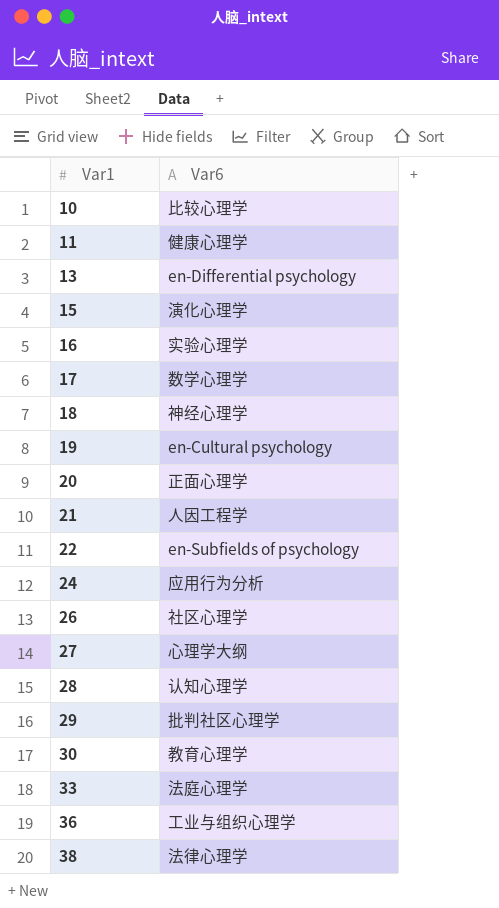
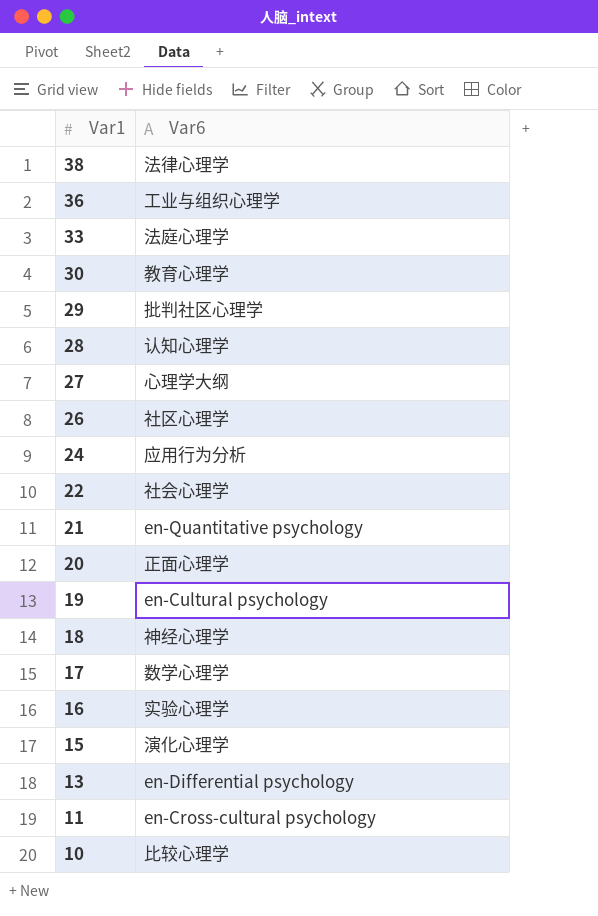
row order: Var1 ascending -> Var1 descending
22 | Var6: en-Subfields of psychology -> 社会心理学
21 | Var6: 人因工程学 -> en-Quantitative psychology
11 | Var6: 健康心理学 -> en-Cross-cultural psychology

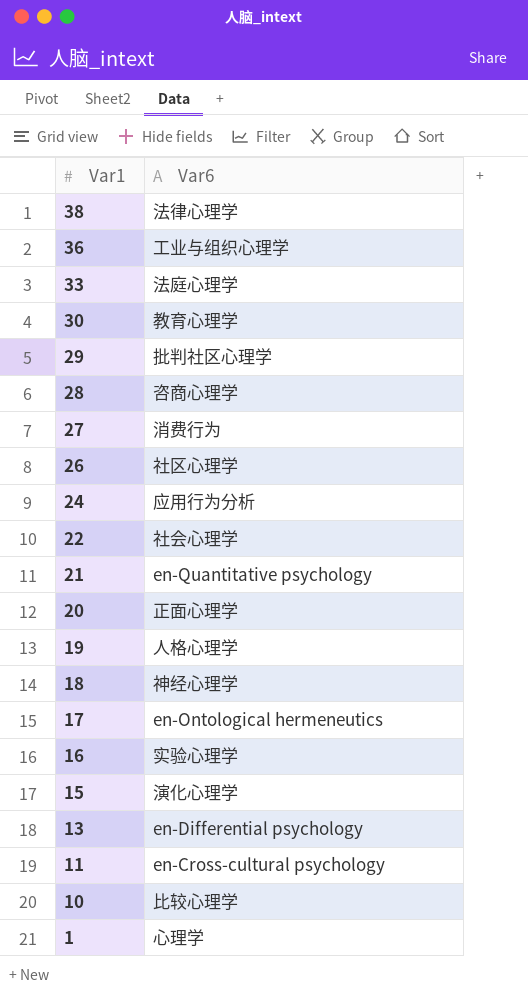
28 | Var6: 认知心理学 -> 咨商心理学
27 | Var6: 心理学大纲 -> 消费行为
19 | Var6: en-Cultural psychology -> 人格心理学
17 | Var6: 数学心理学 -> en-Ontological hermeneutics
row 1: none -> 心理学

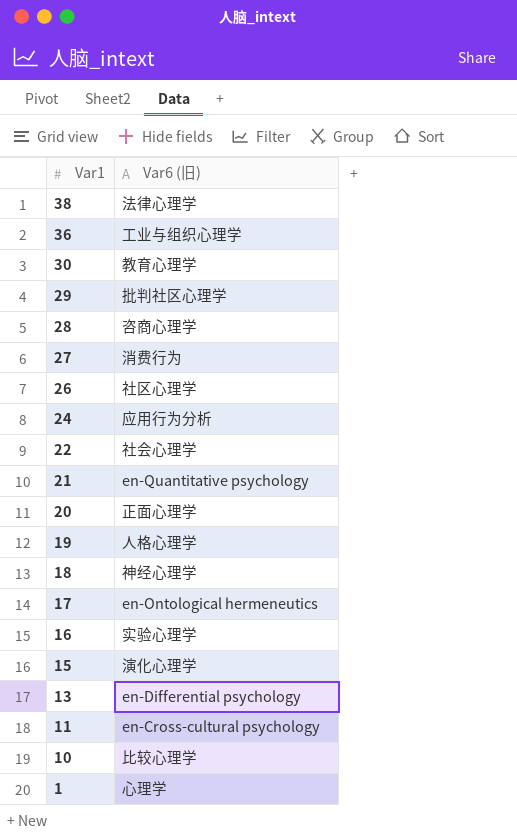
column name: Var6 -> Var6 (旧)
row 33: 法庭心理学 -> none

